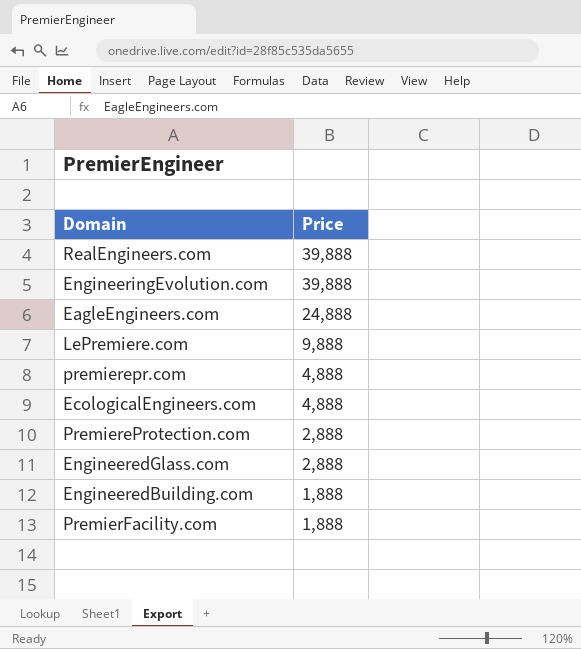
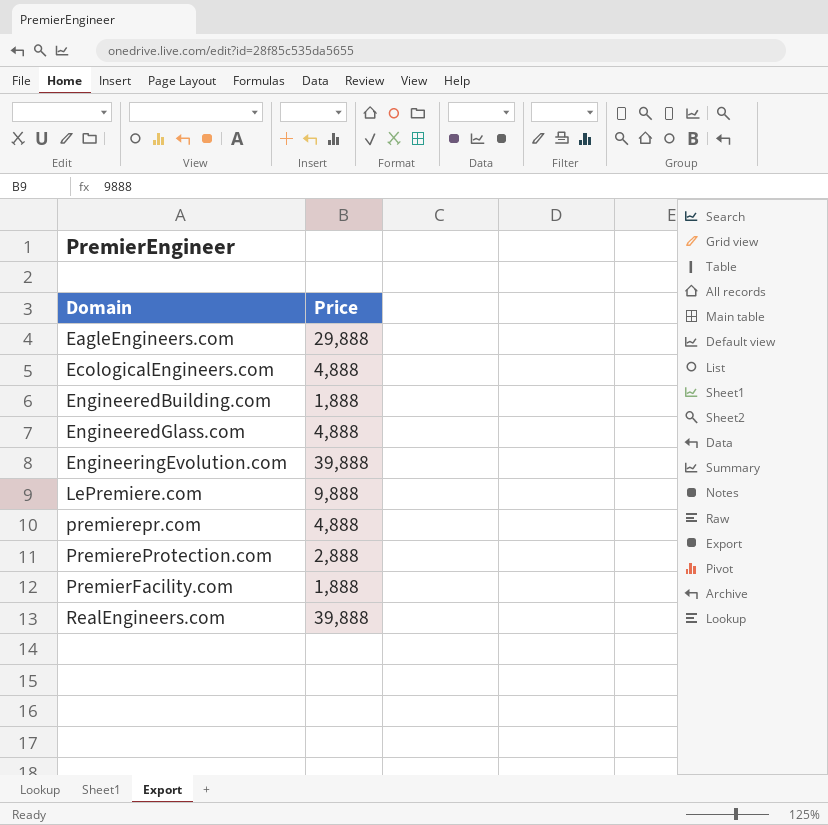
row order: Price descending -> Domain ascending
EagleEngineers.com | Price: 24,888 -> 29,888
EngineeredGlass.com | Price: 2,888 -> 4,888

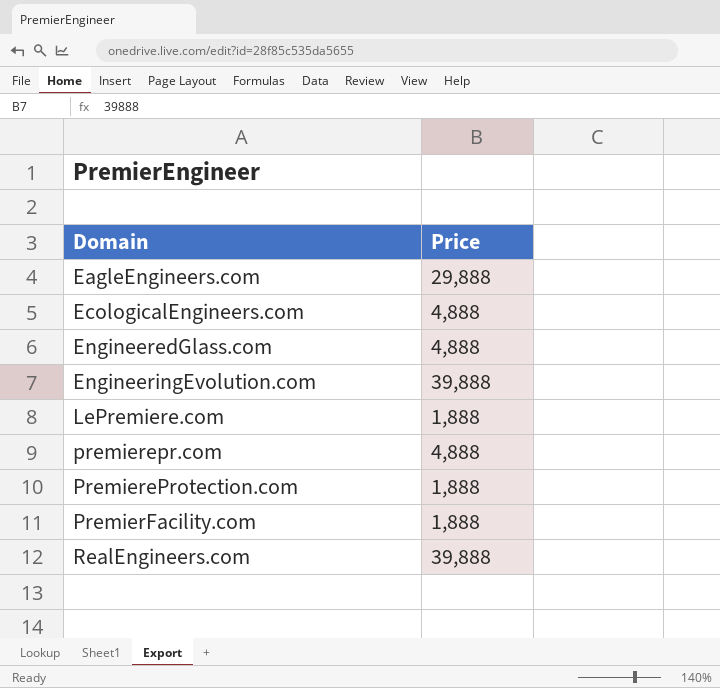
row EngineeredBuilding.com: 1,888 -> none
LePremiere.com | Price: 9,888 -> 1,888
PremiereProtection.com | Price: 2,888 -> 1,888

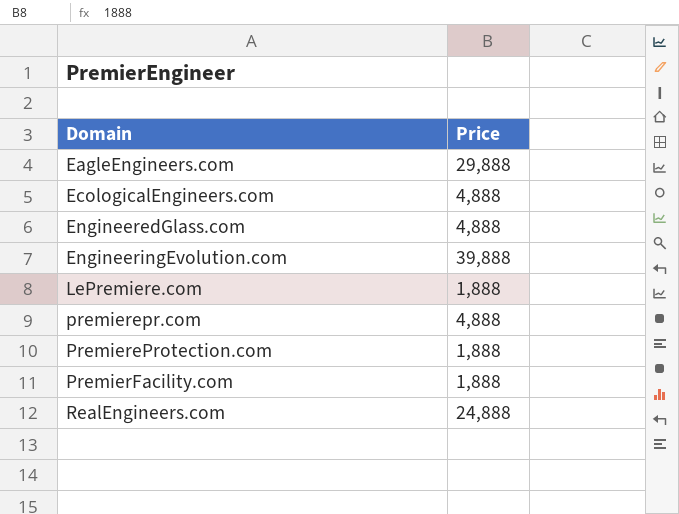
RealEngineers.com | Price: 39,888 -> 24,888

